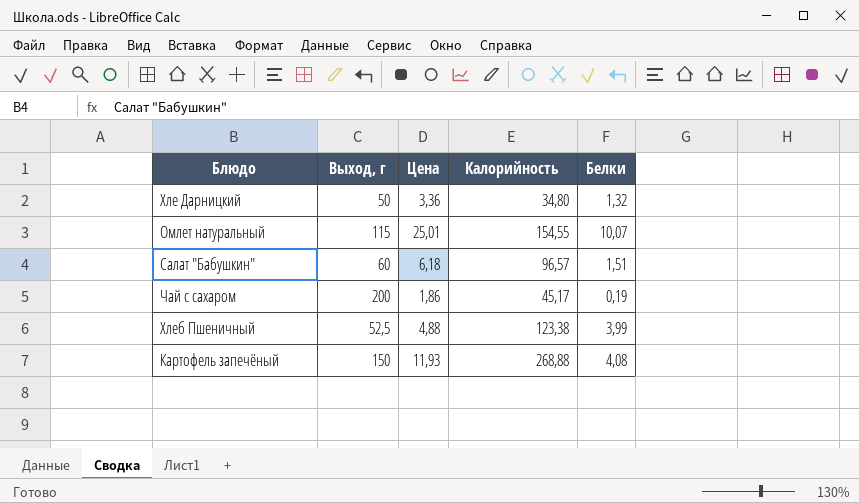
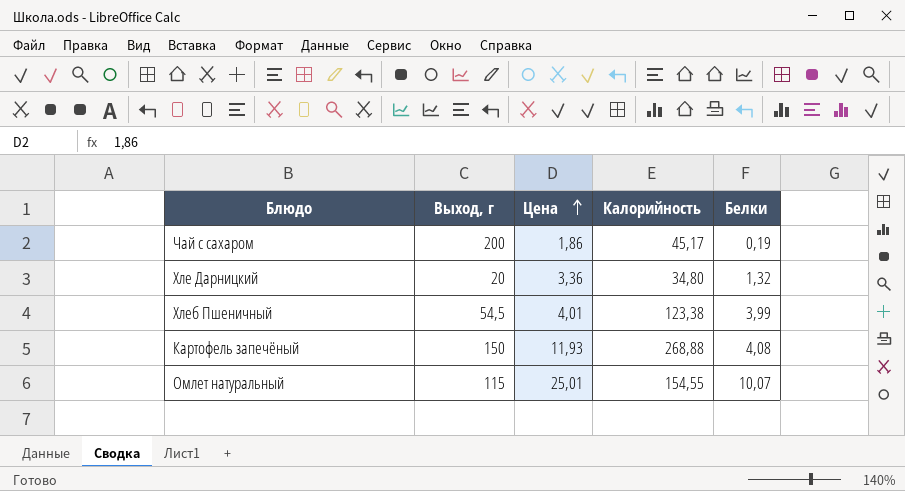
row order: none -> Цена ascending
row Салат "Бабушкин": 60 | 6,18 | 96,57 | 1,51 -> none
Хле Дарницкий | Выход, г: 50 -> 20
Хлеб Пшеничный | Выход, г: 52,5 -> 54,5
Хлеб Пшеничный | Цена: 4,88 -> 4,01

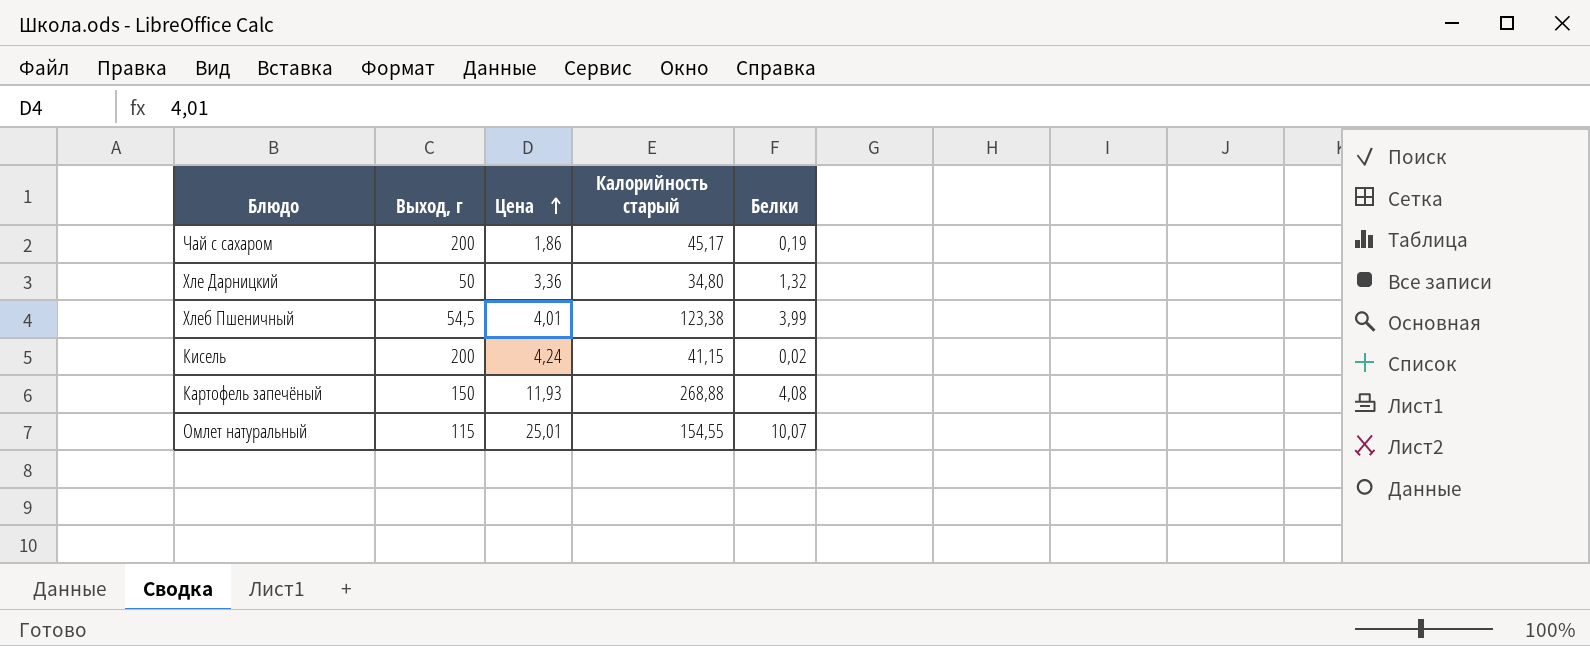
column name: Калорийность -> Калорийность старый
Хле Дарницкий | Выход, г: 20 -> 50
row Кисель: none -> 200 | 4,24 | 41,15 | 0,02

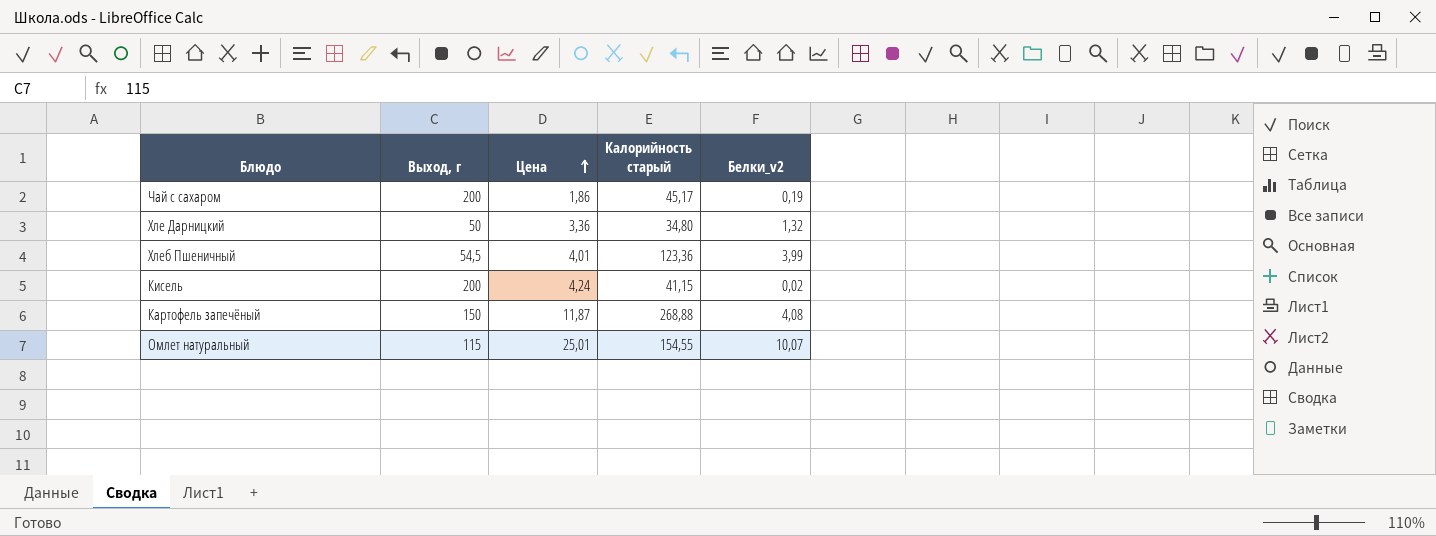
column name: Белки -> Белки_v2
Хлеб Пшеничный | Калорийность старый: 123,38 -> 123,36
Картофель запечёный | Цена: 11,93 -> 11,87

